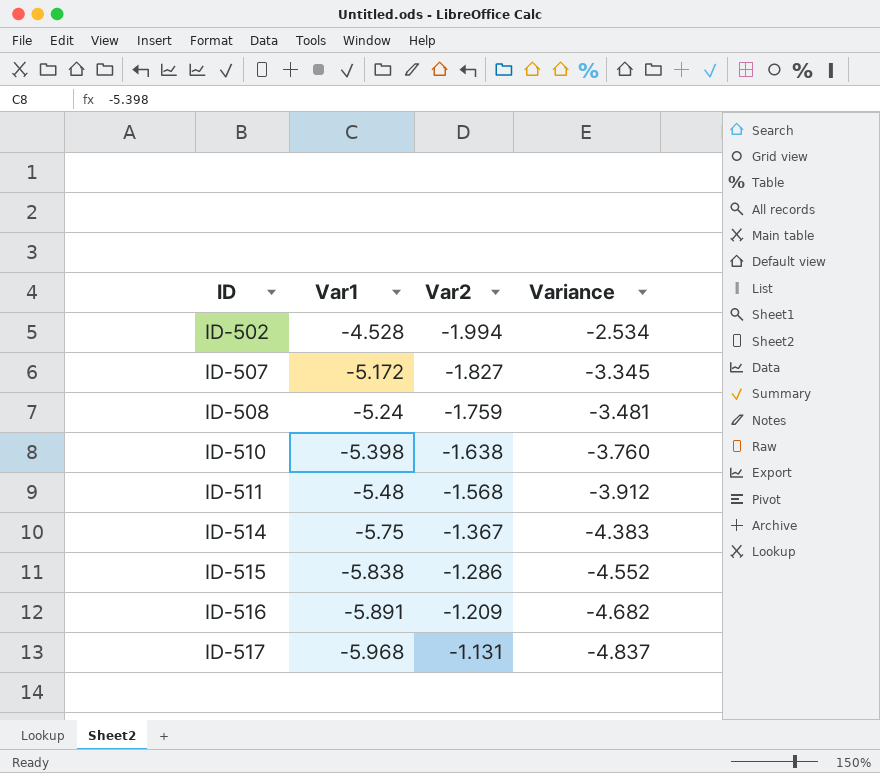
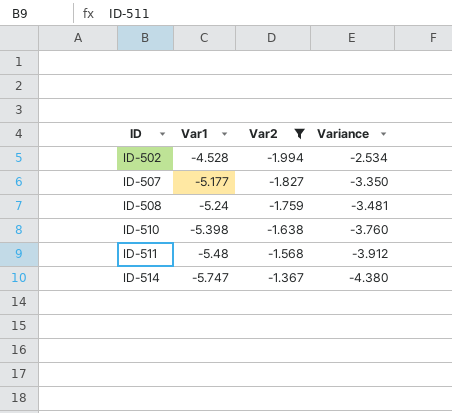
filter: none -> Var2 <= -1.367
ID-507 | Var1: -5.172 -> -5.177
ID-507 | Variance: -3.345 -> -3.350
ID-514 | Var1: -5.75 -> -5.747
ID-514 | Variance: -4.383 -> -4.380

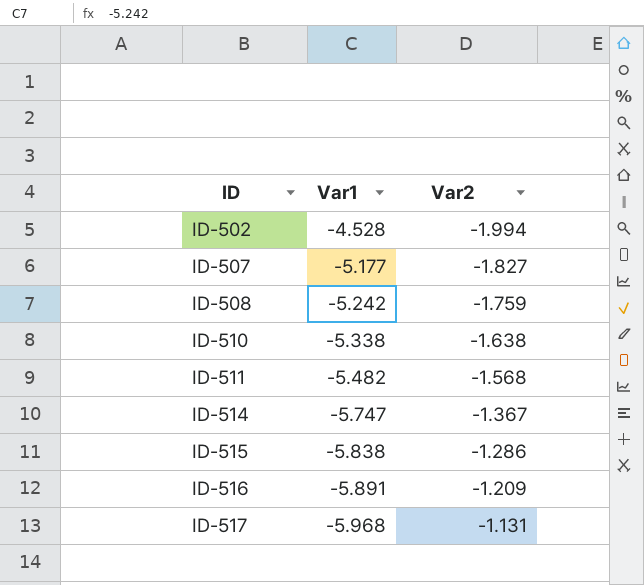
filter: Var2 <= -1.367 -> none
column Variance | formula: [Var1] - [Var2] -> none
ID-508 | Var1: -5.24 -> -5.242
ID-510 | Var1: -5.398 -> -5.338
ID-511 | Var1: -5.48 -> -5.482

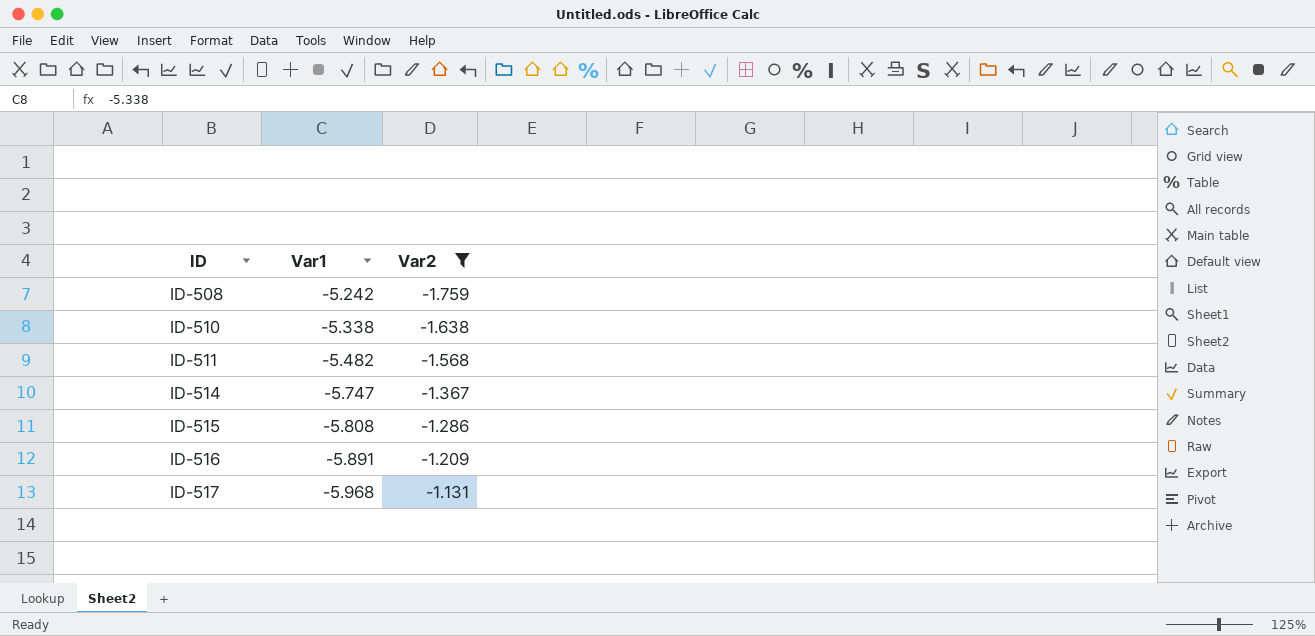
filter: none -> Var2 >= -1.759
ID-515 | Var1: -5.838 -> -5.808

